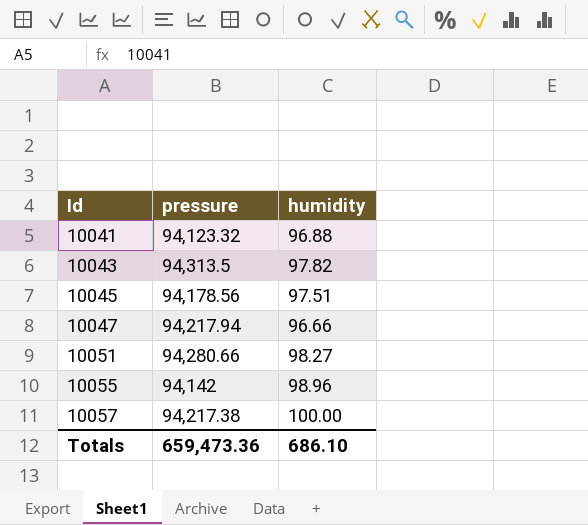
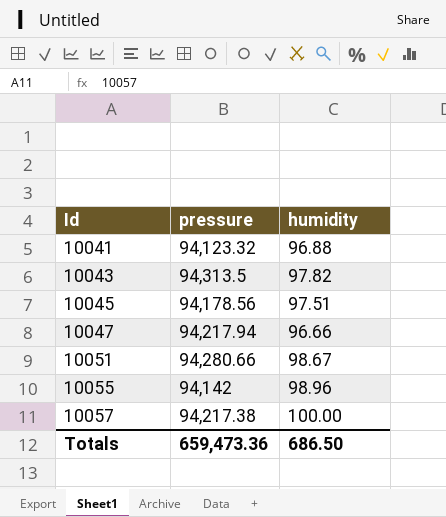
10051 | humidity: 98.27 -> 98.67
Totals | humidity: 686.10 -> 686.50

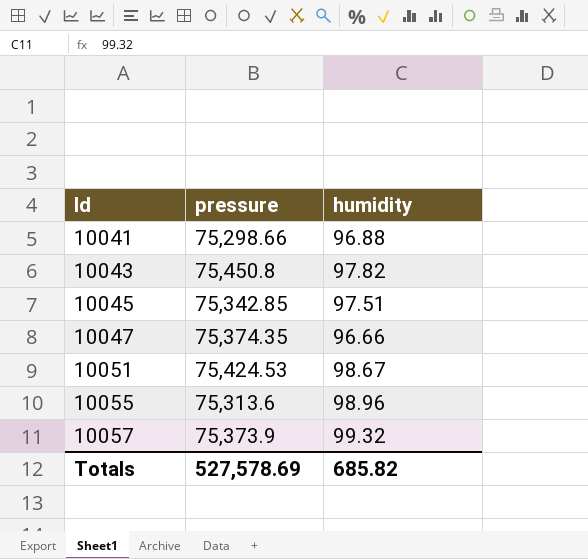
10041 | pressure: 94,123.32 -> 75,298.66
10043 | pressure: 94,313.5 -> 75,450.8
10045 | pressure: 94,178.56 -> 75,342.85
10047 | pressure: 94,217.94 -> 75,374.35
10051 | pressure: 94,280.66 -> 75,424.53
10055 | pressure: 94,142 -> 75,313.6
10057 | pressure: 94,217.38 -> 75,373.9
10057 | humidity: 100.00 -> 99.32
Totals | pressure: 659,473.36 -> 527,578.69
Totals | humidity: 686.50 -> 685.82

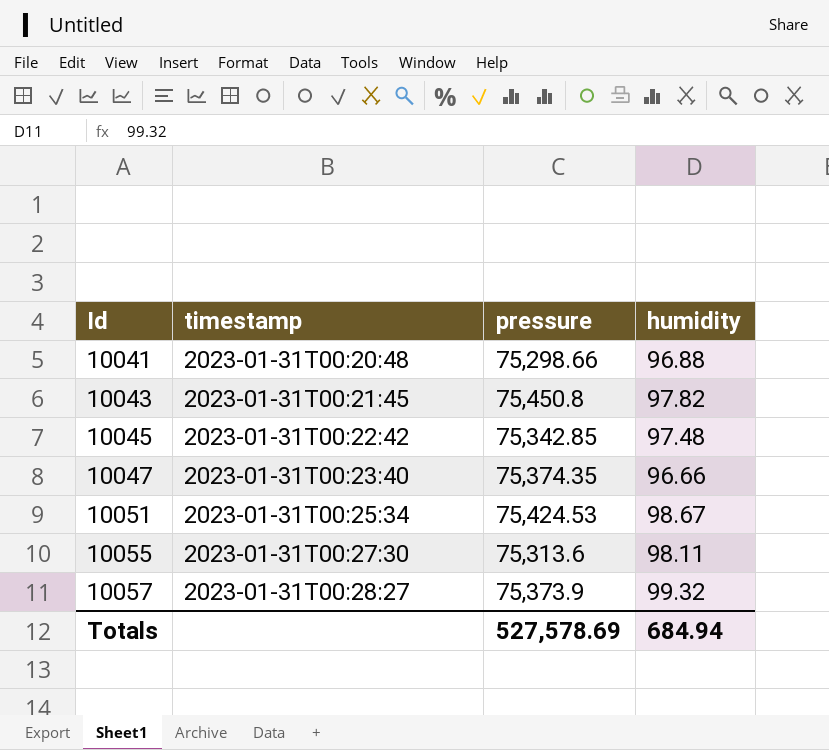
column timestamp | position: none -> 2
10045 | humidity: 97.51 -> 97.48
10055 | humidity: 98.96 -> 98.11
Totals | humidity: 685.82 -> 684.94

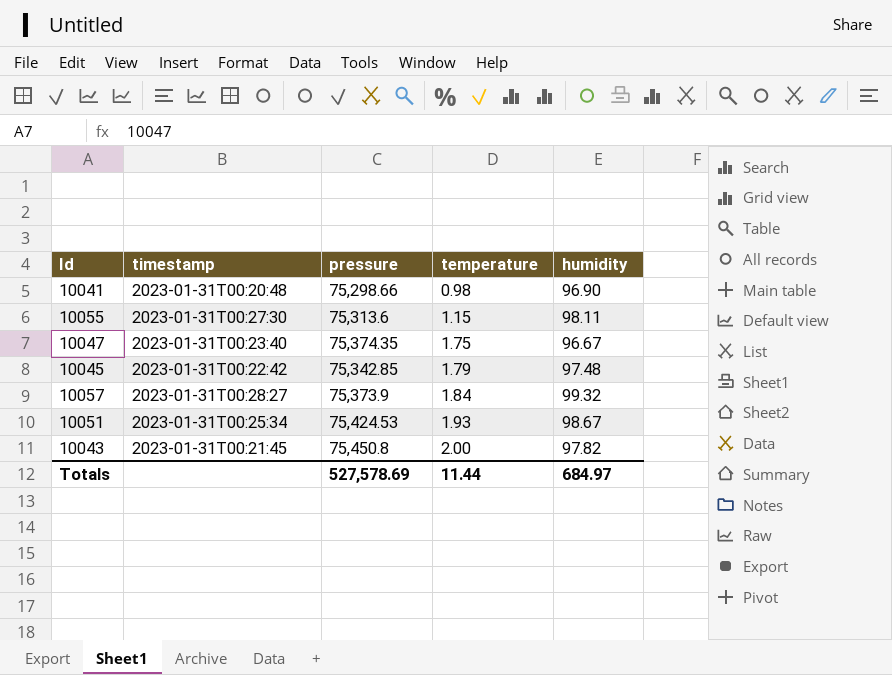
row order: Id ascending -> temperature ascending
column temperature | position: none -> 4
10041 | humidity: 96.88 -> 96.90
10047 | humidity: 96.66 -> 96.67
Totals | humidity: 684.94 -> 684.97

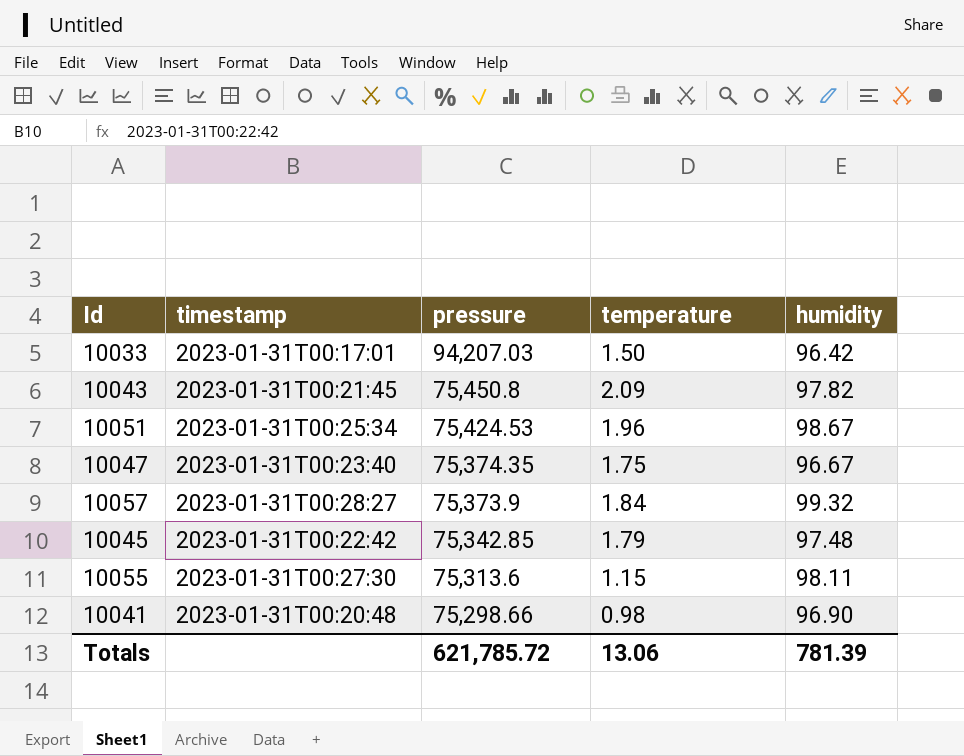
row order: temperature ascending -> pressure descending
row 10033: none -> 2023-01-31T00:17:01 | 94,207.03 | 1.50 | 96.42
10043 | temperature: 2.00 -> 2.09
10051 | temperature: 1.93 -> 1.96
Totals | pressure: 527,578.69 -> 621,785.72
Totals | temperature: 11.44 -> 13.06
Totals | humidity: 684.97 -> 781.39

